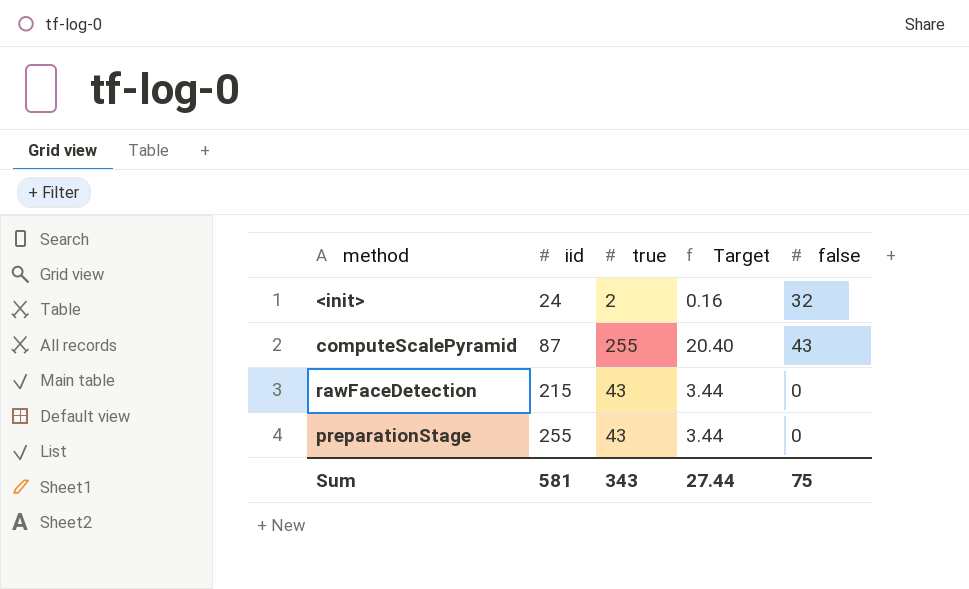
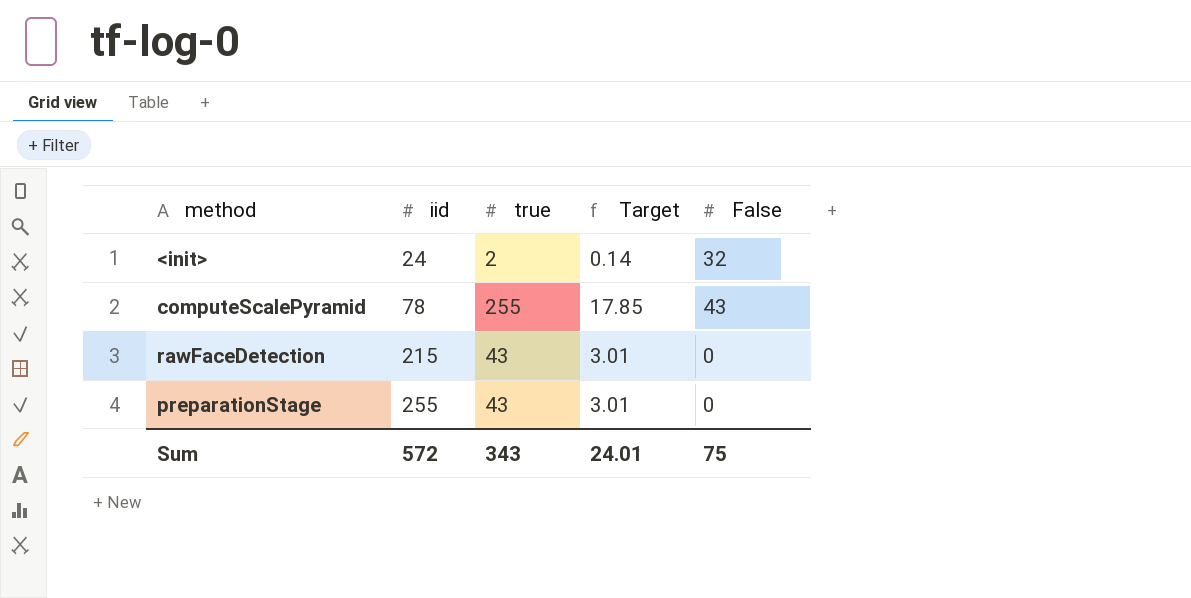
column Target | formula: [true] * 0.08 -> [true] * 0.07
column name: false -> False
computeScalePyramid | iid: 87 -> 78
Sum | iid: 581 -> 572
Sum | Target: 27.44 -> 24.01

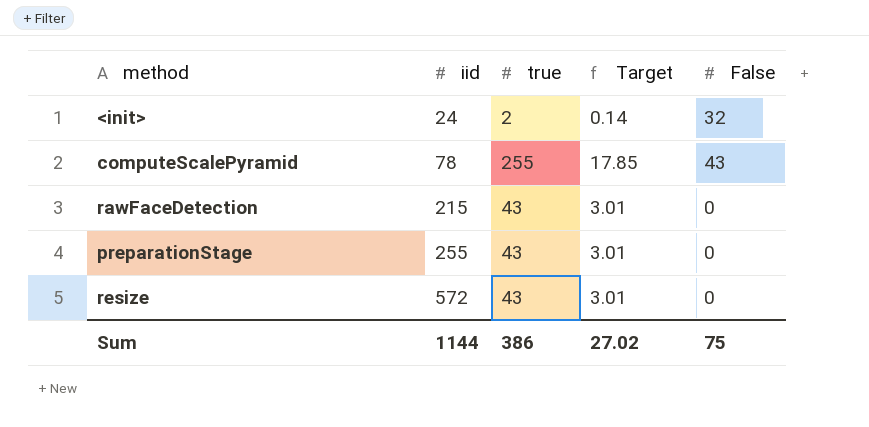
row resize: none -> 572 | 43 | 3.01 | 0
Sum | iid: 572 -> 1144
Sum | true: 343 -> 386
Sum | Target: 24.01 -> 27.02

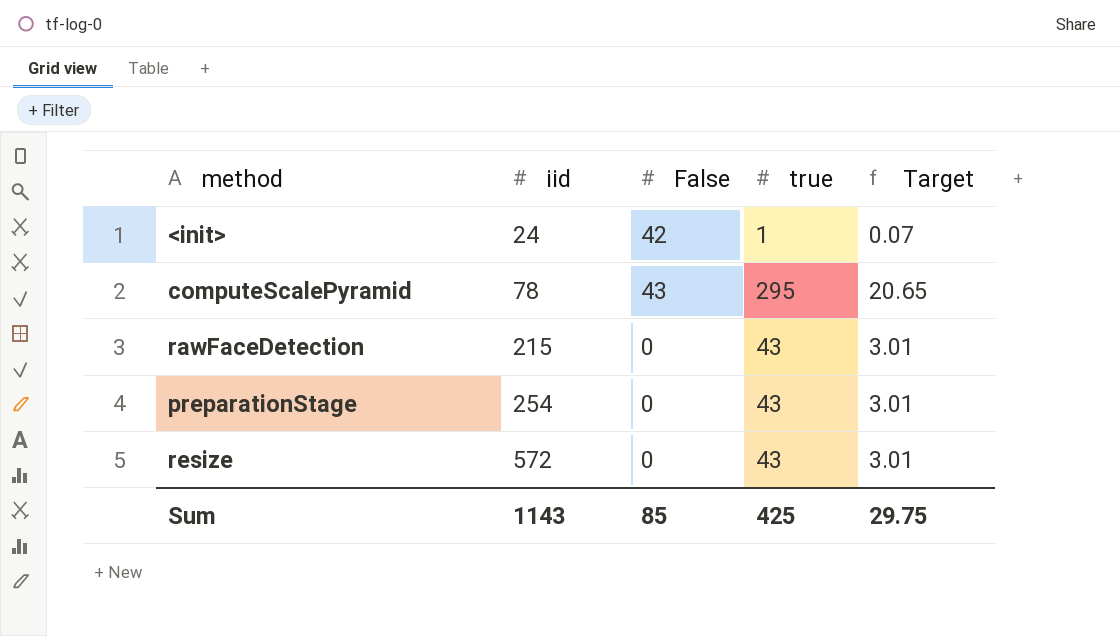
column False | position: 5 -> 3
<init> | False: 32 -> 42
<init> | true: 2 -> 1
<init> | Target: 0.14 -> 0.07
computeScalePyramid | true: 255 -> 295
computeScalePyramid | Target: 17.85 -> 20.65
preparationStage | iid: 255 -> 254
Sum | iid: 1144 -> 1143
Sum | False: 75 -> 85
Sum | true: 386 -> 425
Sum | Target: 27.02 -> 29.75

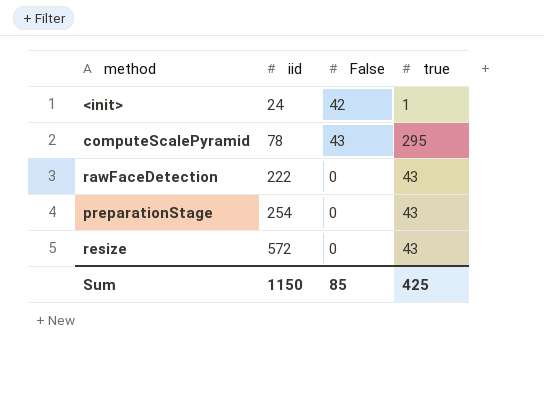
column Target | formula: [true] * 0.07 -> none
rawFaceDetection | iid: 215 -> 222
Sum | iid: 1143 -> 1150

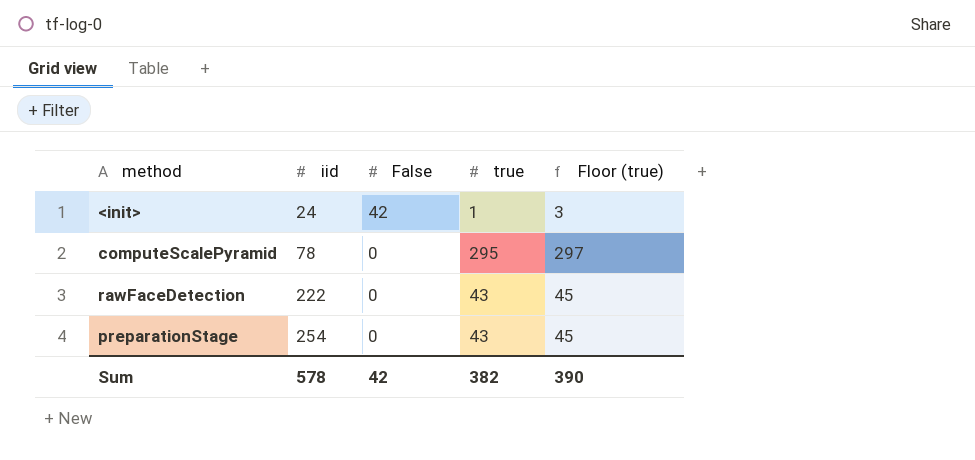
column Floor (true) | formula: none -> [true] + 2
row resize: 572 | 0 | 43 -> none
computeScalePyramid | False: 43 -> 0
Sum | iid: 1150 -> 578
Sum | False: 85 -> 42
Sum | true: 425 -> 382

